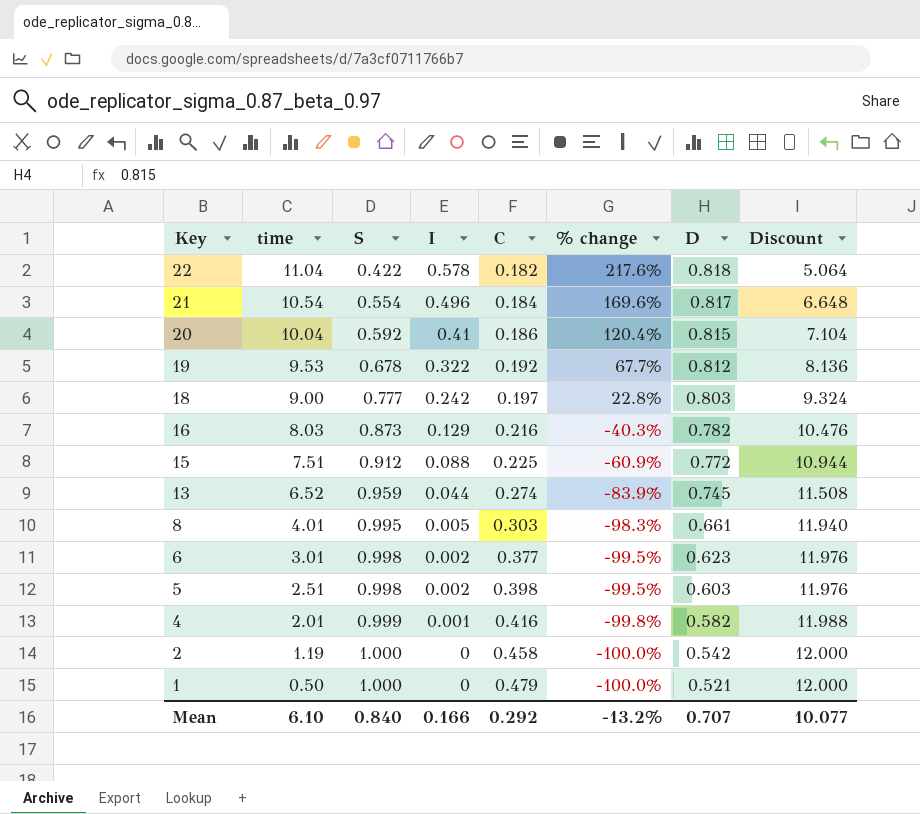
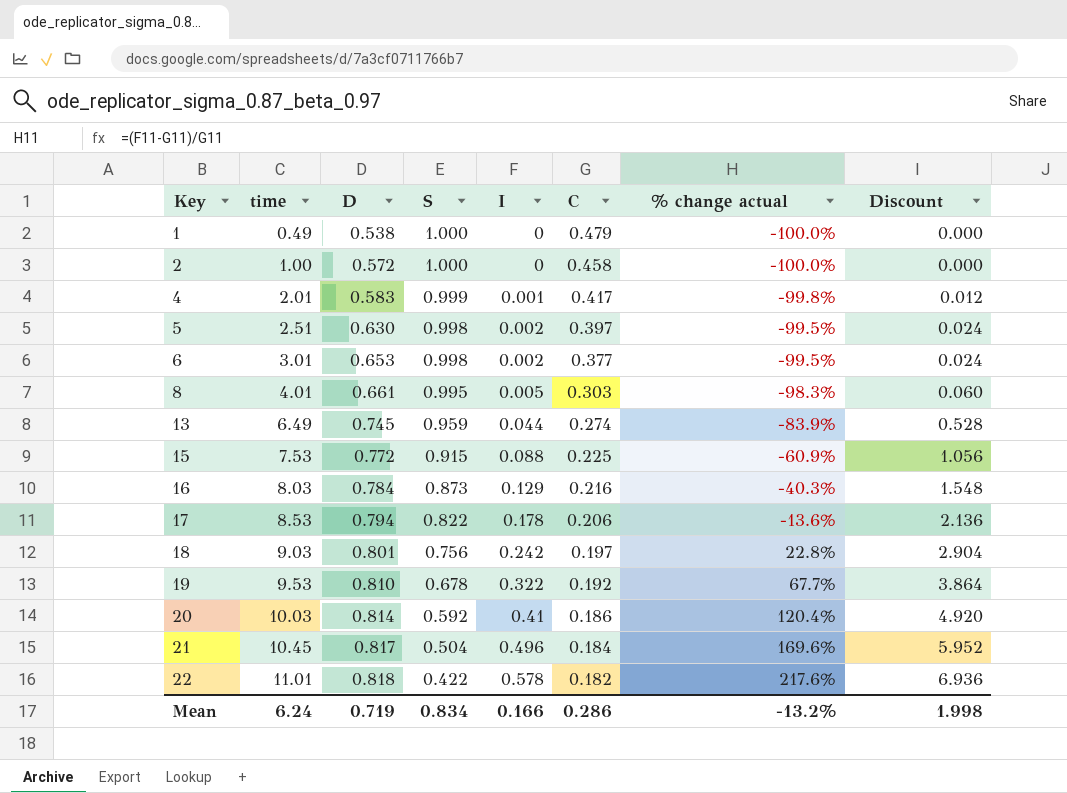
row order: Key descending -> Key ascending
column D | position: 7 -> 3
column name: % change -> % change actual
column Discount | formula: [S] * 12 -> [I] * 12
1 | time: 0.50 -> 0.49
1 | D: 0.521 -> 0.538
2 | time: 1.19 -> 1.00
2 | D: 0.542 -> 0.572
4 | D: 0.582 -> 0.583
4 | C: 0.416 -> 0.417
5 | D: 0.603 -> 0.630
5 | C: 0.398 -> 0.397
6 | D: 0.623 -> 0.653
13 | time: 6.52 -> 6.49
15 | time: 7.51 -> 7.53
15 | S: 0.912 -> 0.915
16 | D: 0.782 -> 0.784
row 17: none -> 8.53 | 0.794 | 0.822 | 0.178 | 0.206 | -13.6% | 2.136
18 | time: 9.00 -> 9.03
18 | D: 0.803 -> 0.801
18 | S: 0.777 -> 0.756
19 | D: 0.812 -> 0.810
20 | time: 10.04 -> 10.03
20 | D: 0.815 -> 0.814
21 | time: 10.54 -> 10.45
21 | S: 0.554 -> 0.504
22 | time: 11.04 -> 11.01
Mean | time: 6.10 -> 6.24
Mean | D: 0.707 -> 0.719
Mean | S: 0.840 -> 0.834
Mean | C: 0.292 -> 0.286
Mean | Discount: 10.077 -> 1.998

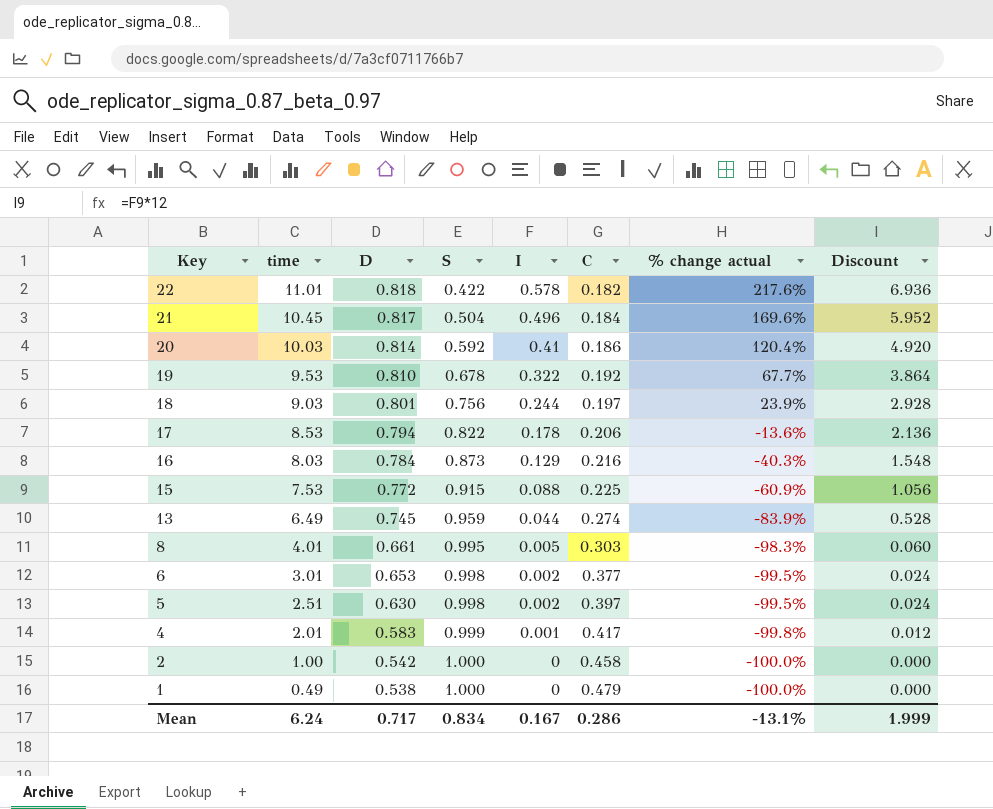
row order: Key ascending -> Key descending
18 | I: 0.242 -> 0.244
18 | % change actual: 22.8% -> 23.9%
18 | Discount: 2.904 -> 2.928
2 | D: 0.572 -> 0.542
Mean | D: 0.719 -> 0.717
Mean | I: 0.166 -> 0.167
Mean | % change actual: -13.2% -> -13.1%
Mean | Discount: 1.998 -> 1.999

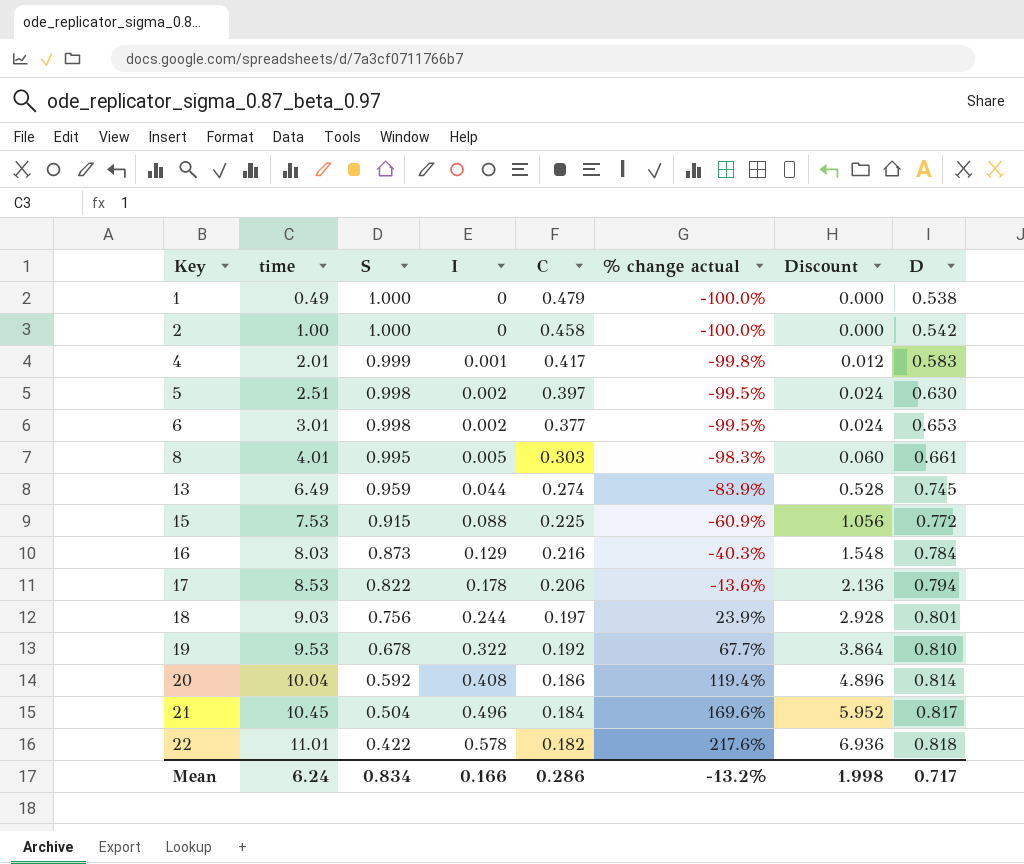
row order: Key descending -> Key ascending
column D | position: 3 -> 8
20 | time: 10.03 -> 10.04
20 | I: 0.41 -> 0.408
20 | % change actual: 120.4% -> 119.4%
20 | Discount: 4.920 -> 4.896
Mean | I: 0.167 -> 0.166
Mean | % change actual: -13.1% -> -13.2%
Mean | Discount: 1.999 -> 1.998

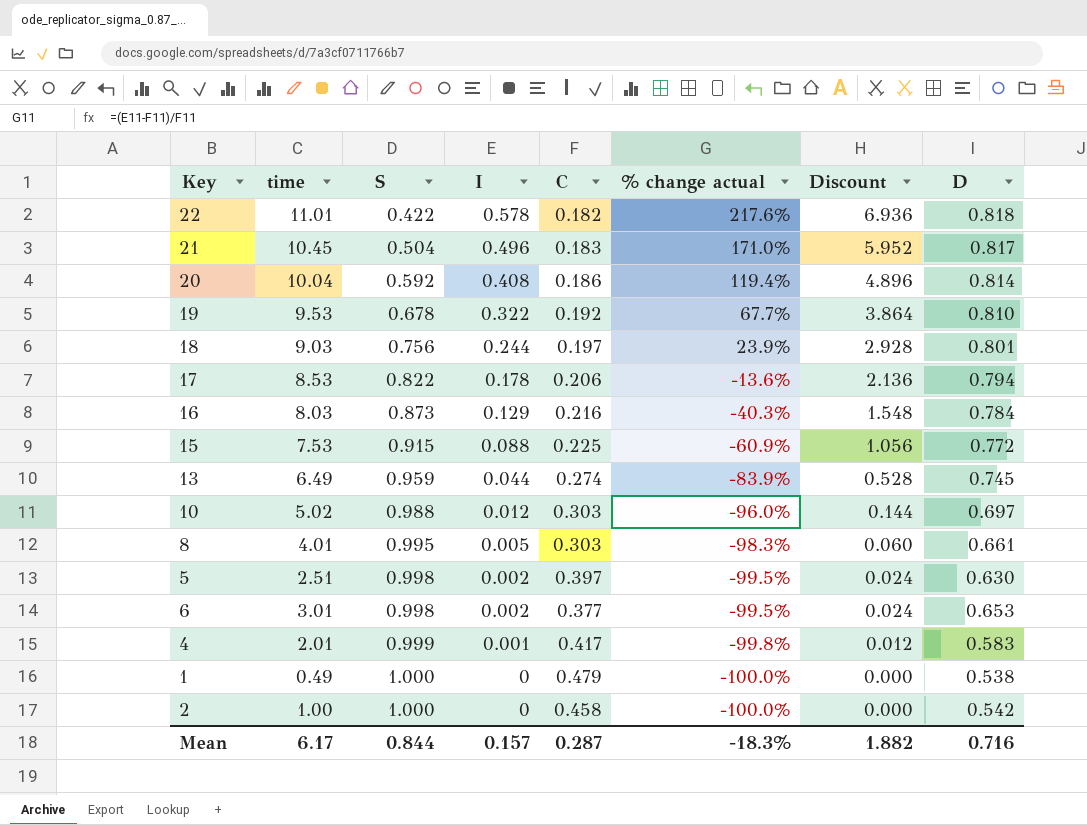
row order: Key ascending -> S ascending
21 | C: 0.184 -> 0.183
21 | % change actual: 169.6% -> 171.0%
row 10: none -> 5.02 | 0.988 | 0.012 | 0.303 | -96.0% | 0.144 | 0.697
Mean | time: 6.24 -> 6.17
Mean | S: 0.834 -> 0.844
Mean | I: 0.166 -> 0.157
Mean | C: 0.286 -> 0.287
Mean | % change actual: -13.2% -> -18.3%
Mean | Discount: 1.998 -> 1.882
Mean | D: 0.717 -> 0.716

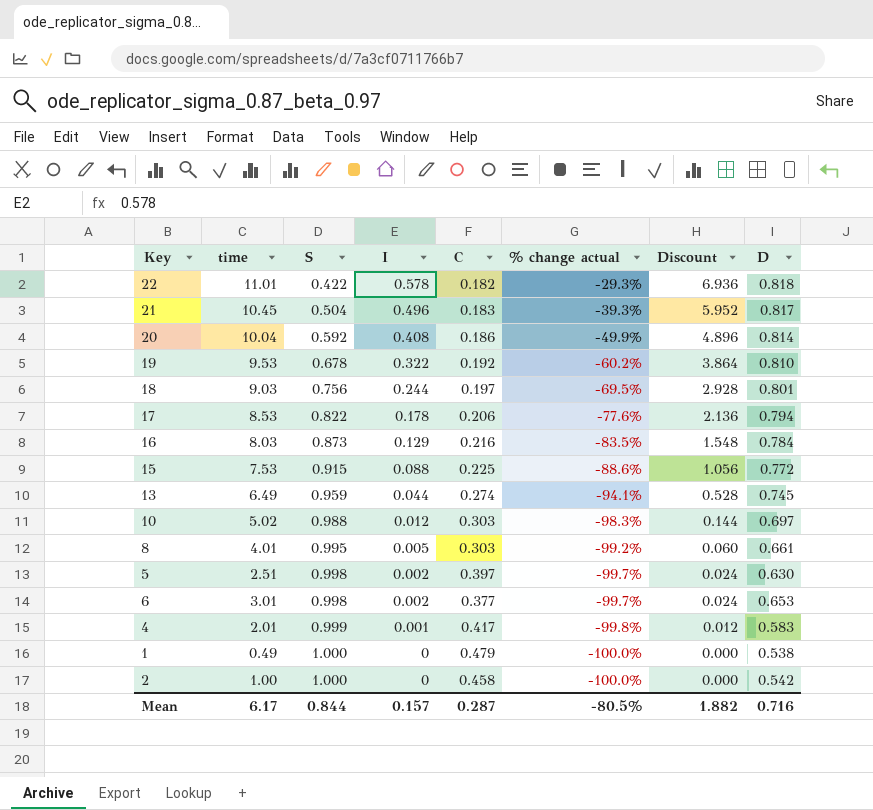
column % change actual | formula: ([I] - [C]) / [C] -> ([I] - [D]) / [D]
Mean | % change actual: -18.3% -> -80.5%

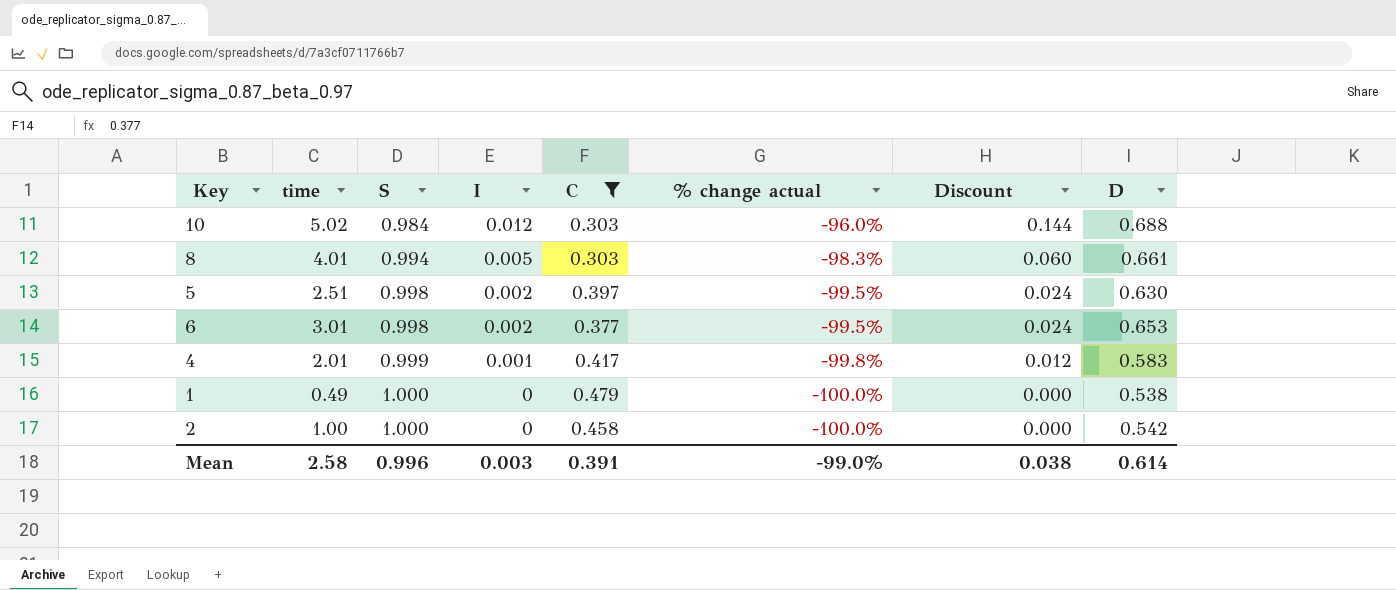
filter: none -> C >= 0.303
column % change actual | formula: ([I] - [D]) / [D] -> ([I] - [C]) / [C]
10 | S: 0.988 -> 0.984
10 | D: 0.697 -> 0.688
8 | S: 0.995 -> 0.994
Mean | time: 6.17 -> 2.58
Mean | S: 0.844 -> 0.996
Mean | I: 0.157 -> 0.003
Mean | C: 0.287 -> 0.391
Mean | % change actual: -80.5% -> -99.0%
Mean | Discount: 1.882 -> 0.038
Mean | D: 0.716 -> 0.614

